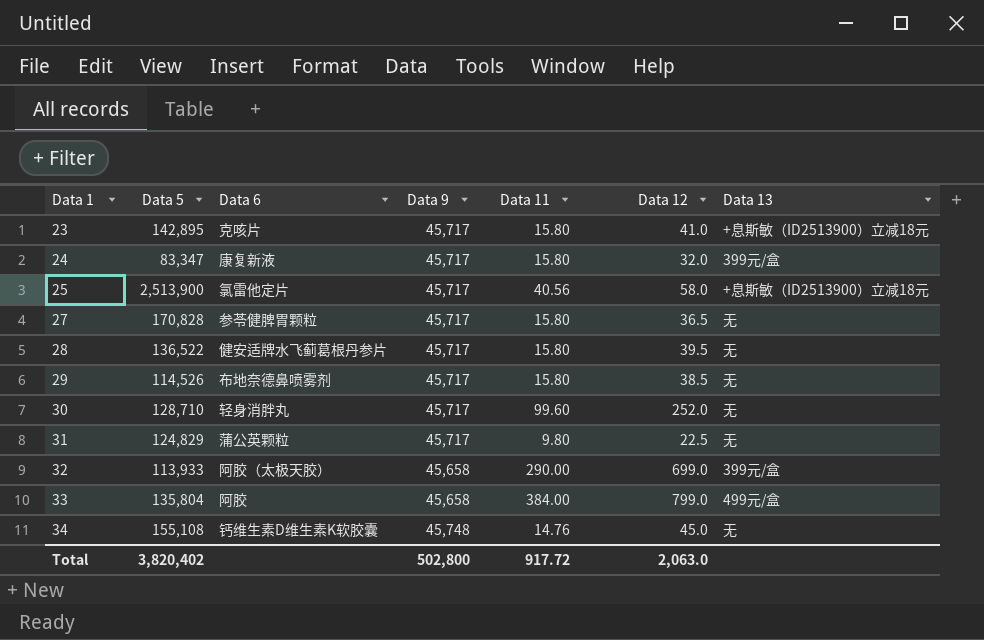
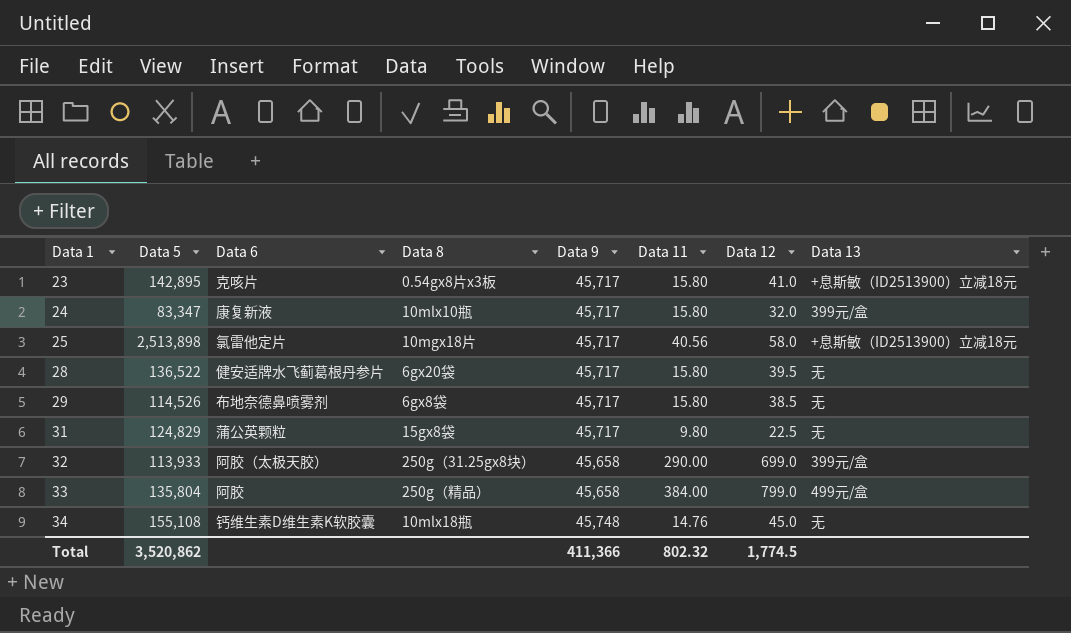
column Data 8 | position: none -> 4
row 27: 170,828 | 参苓健脾胃颗粒 | 45,717 | 15.80 | 36.5 | 无 -> none
row 30: 128,710 | 轻身消胖丸 | 45,717 | 99.60 | 252.0 | 无 -> none
25 | Data 5: 2,513,900 -> 2,513,898
Total | Data 5: 3,820,402 -> 3,520,862
Total | Data 9: 502,800 -> 411,366
Total | Data 11: 917.72 -> 802.32
Total | Data 12: 2,063.0 -> 1,774.5

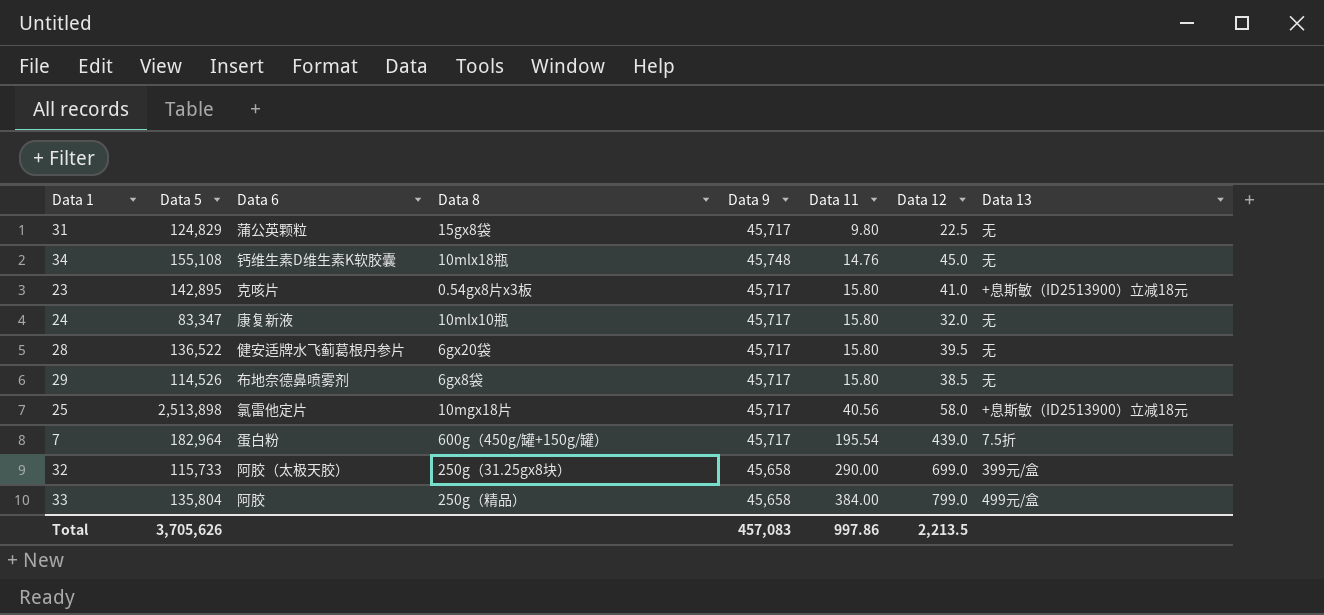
row order: Data 1 ascending -> Data 11 ascending
24 | Data 13: 399元/盒 -> 无
row 7: none -> 182,964 | 蛋白粉 | 600g（450g/罐+150g/罐） | 45,717 | 195.54 | 439.0 | 7.5折
32 | Data 5: 113,933 -> 115,733
Total | Data 5: 3,520,862 -> 3,705,626
Total | Data 9: 411,366 -> 457,083
Total | Data 11: 802.32 -> 997.86
Total | Data 12: 1,774.5 -> 2,213.5

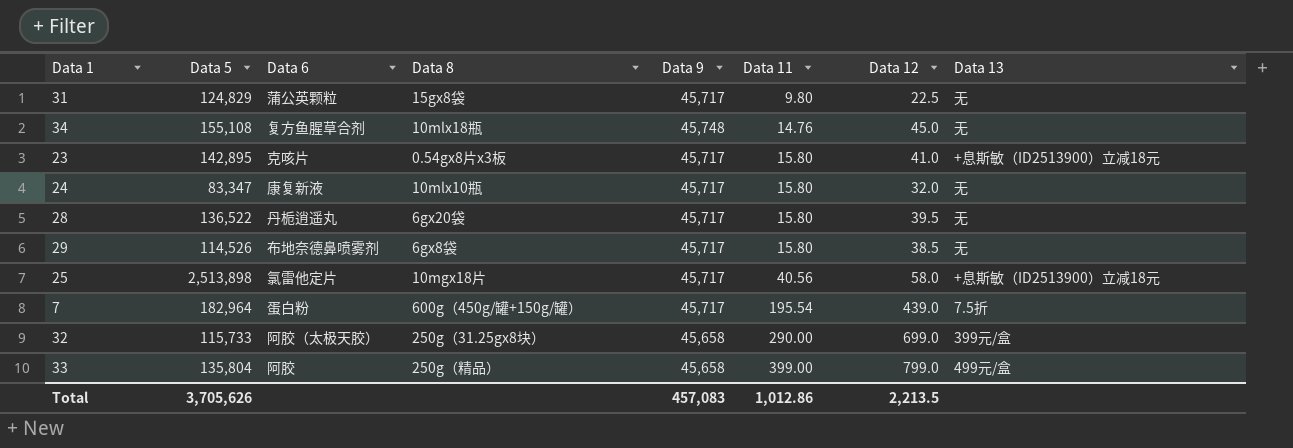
34 | Data 6: 钙维生素D维生素K软胶囊 -> 复方鱼腥草合剂
28 | Data 6: 健安适牌水飞蓟葛根丹参片 -> 丹栀逍遥丸
33 | Data 11: 384.00 -> 399.00
Total | Data 11: 997.86 -> 1,012.86

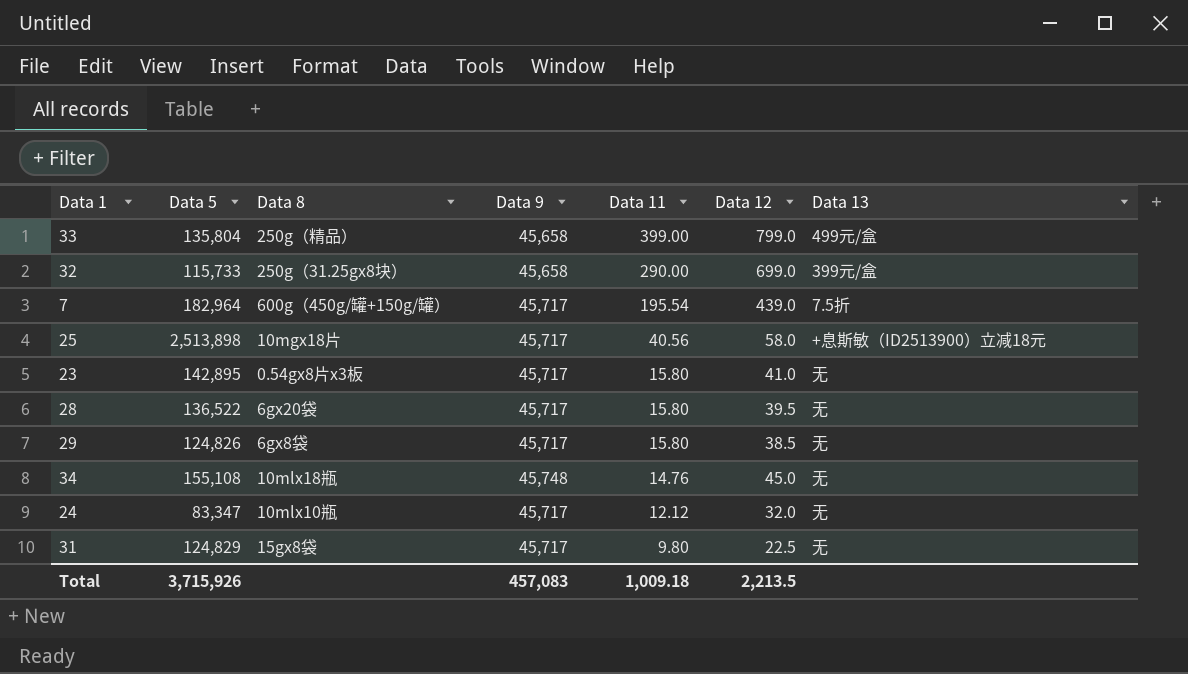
row order: Data 11 ascending -> Data 11 descending
column Data 6 | position: 3 -> none
23 | Data 13: +息斯敏（ID2513900）立减18元 -> 无
29 | Data 5: 114,526 -> 124,826
24 | Data 11: 15.80 -> 12.12
Total | Data 5: 3,705,626 -> 3,715,926
Total | Data 11: 1,012.86 -> 1,009.18

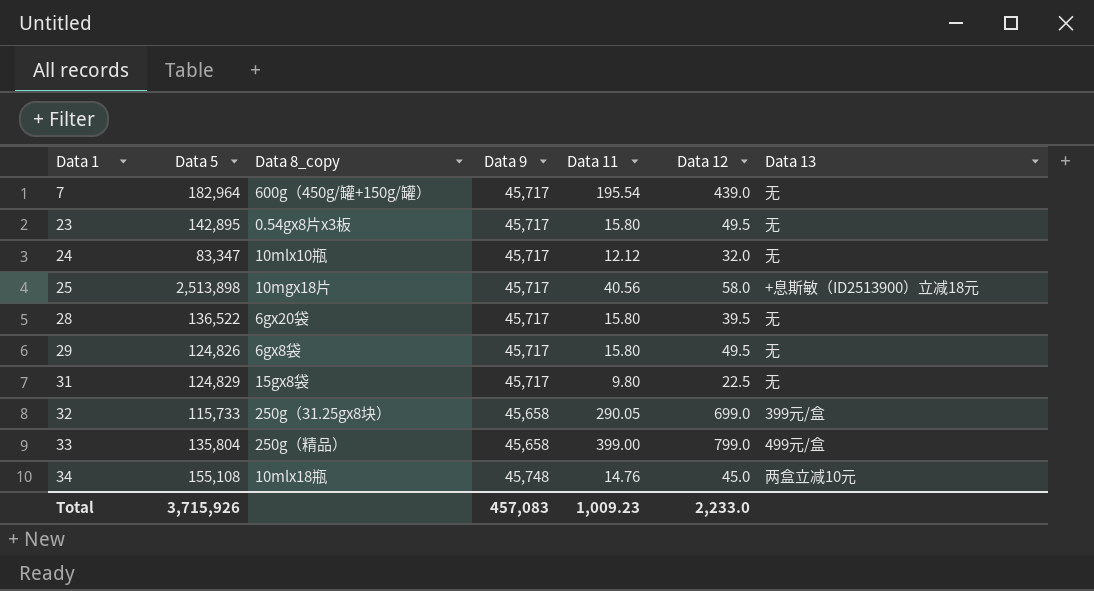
row order: Data 11 descending -> Data 1 ascending
column name: Data 8 -> Data 8_copy
7 | Data 13: 7.5折 -> 无
23 | Data 12: 41.0 -> 49.5
29 | Data 12: 38.5 -> 49.5
32 | Data 11: 290.00 -> 290.05
34 | Data 13: 无 -> 两盒立减10元
Total | Data 11: 1,009.18 -> 1,009.23
Total | Data 12: 2,213.5 -> 2,233.0

